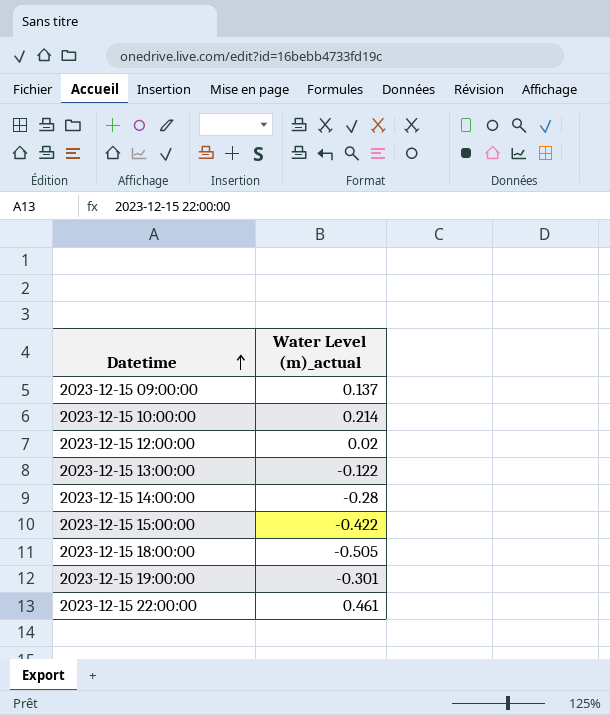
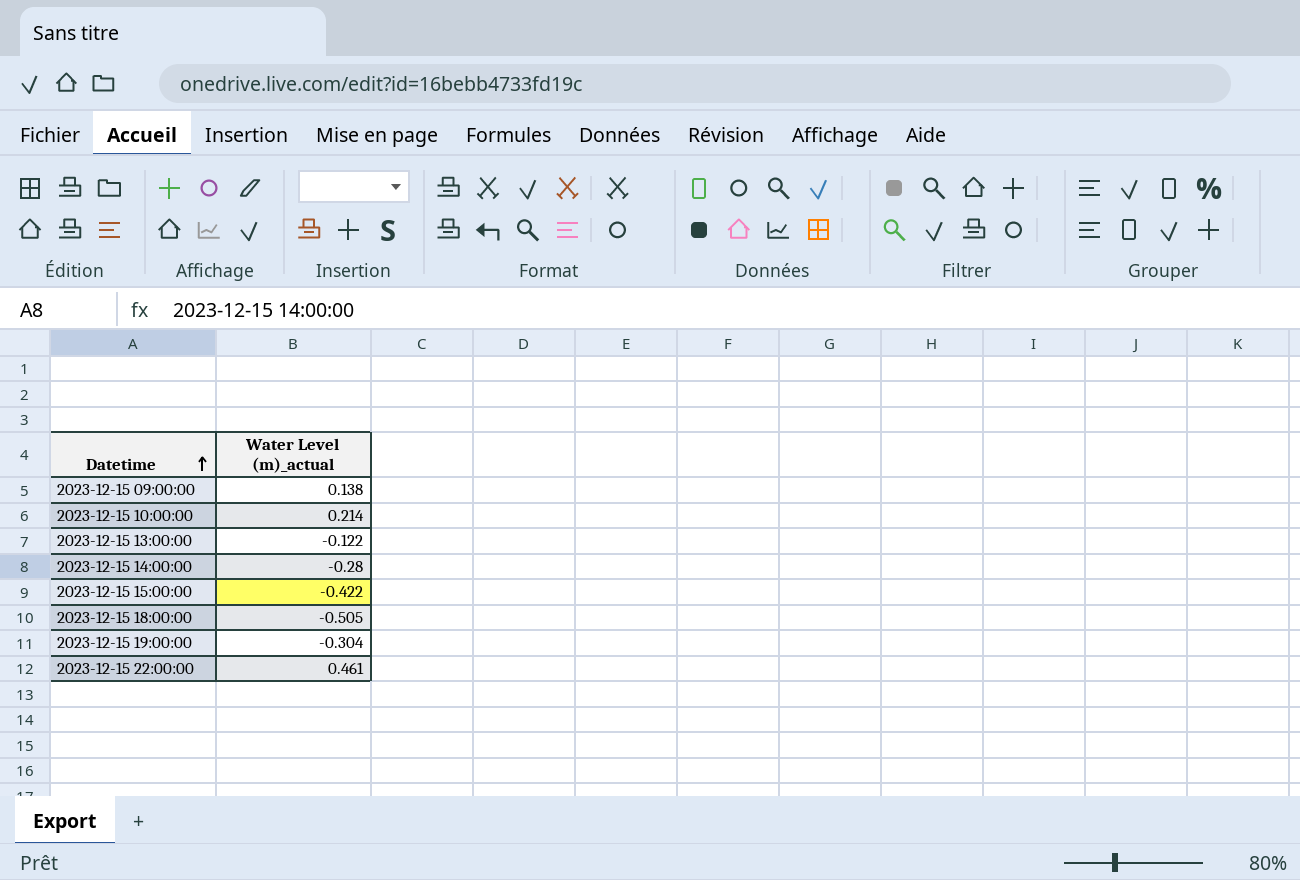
row 2023-12-15 12:00:00: 0.02 -> none
2023-12-15 09:00:00 | Water Level (m)_actual: 0.137 -> 0.138
2023-12-15 19:00:00 | Water Level (m)_actual: -0.301 -> -0.304

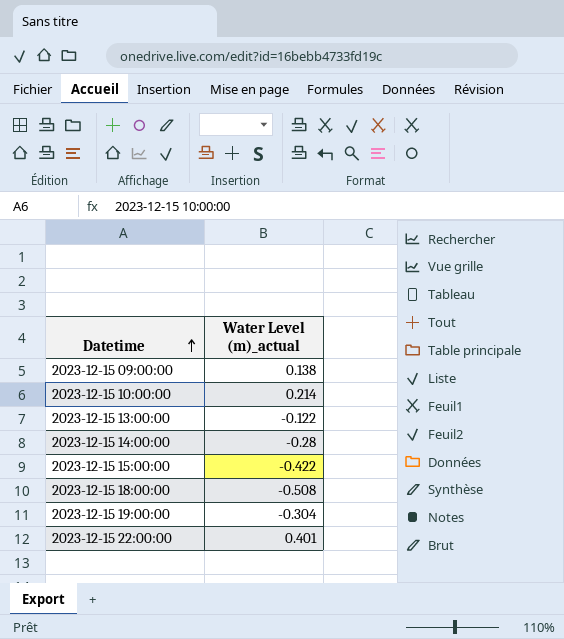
2023-12-15 18:00:00 | Water Level (m)_actual: -0.505 -> -0.508
2023-12-15 22:00:00 | Water Level (m)_actual: 0.461 -> 0.401

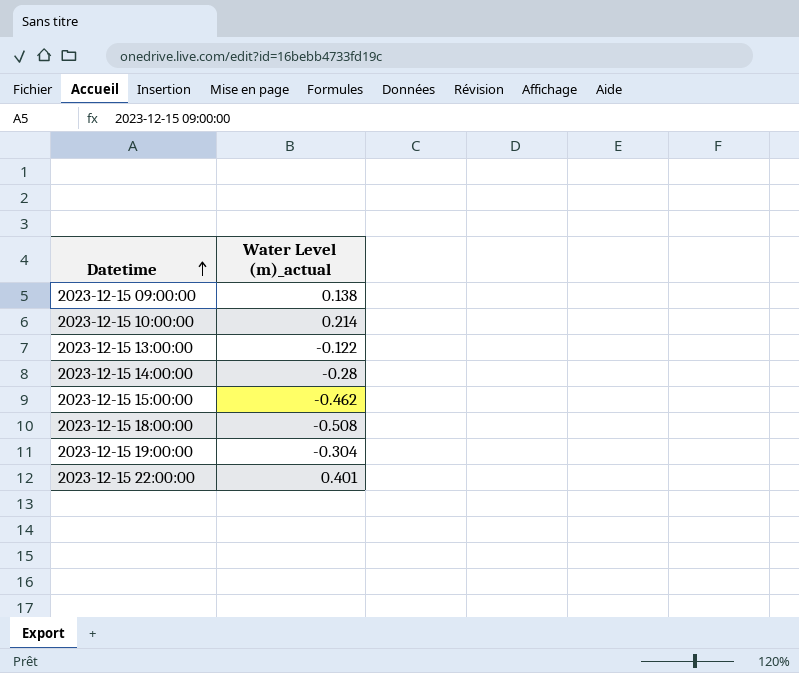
2023-12-15 15:00:00 | Water Level (m)_actual: -0.422 -> -0.462

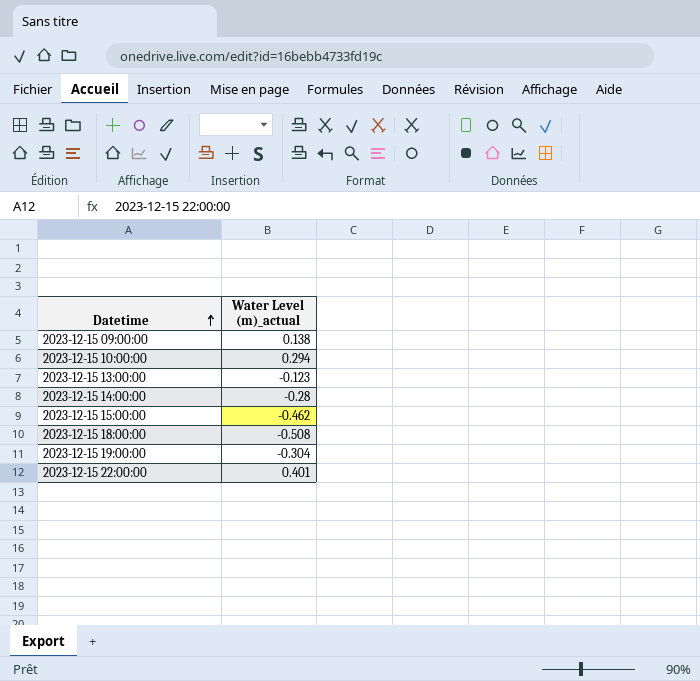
2023-12-15 10:00:00 | Water Level (m)_actual: 0.214 -> 0.294
2023-12-15 13:00:00 | Water Level (m)_actual: -0.122 -> -0.123

